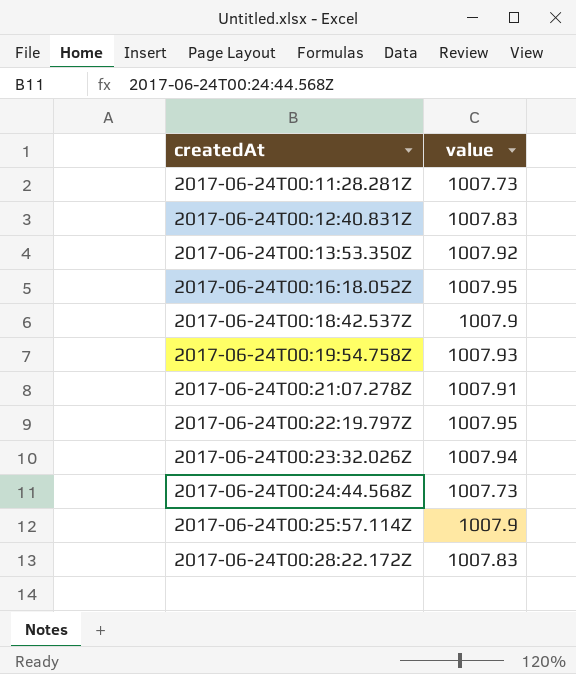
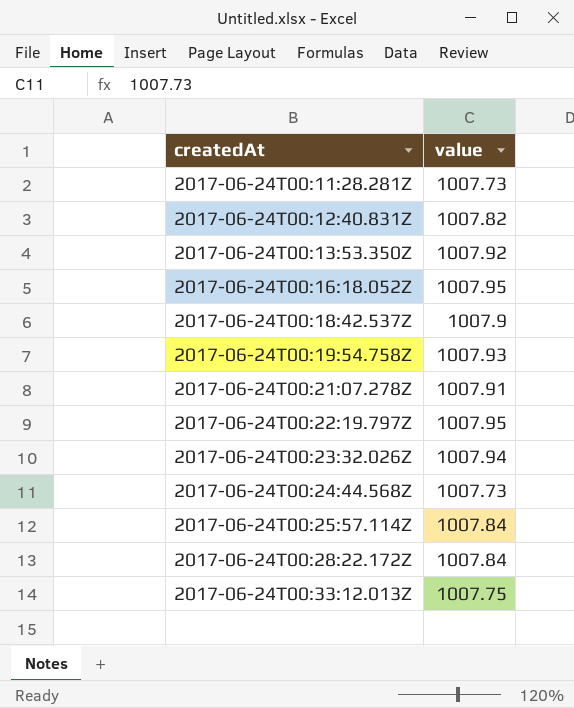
2017-06-24T00:12:40.831Z | value: 1007.83 -> 1007.82
2017-06-24T00:25:57.114Z | value: 1007.9 -> 1007.84
2017-06-24T00:28:22.172Z | value: 1007.83 -> 1007.84
row 2017-06-24T00:33:12.013Z: none -> 1007.75

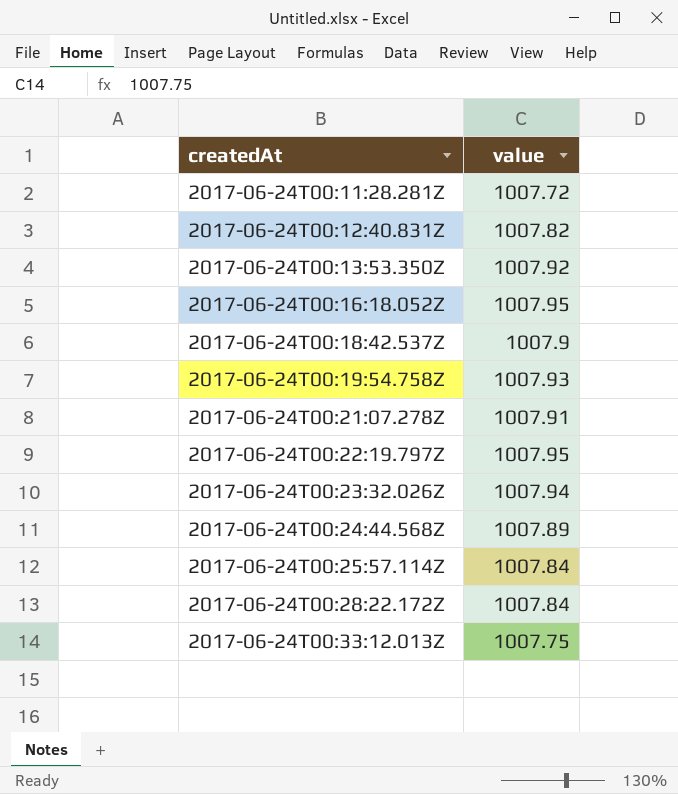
2017-06-24T00:11:28.281Z | value: 1007.73 -> 1007.72
2017-06-24T00:24:44.568Z | value: 1007.73 -> 1007.89

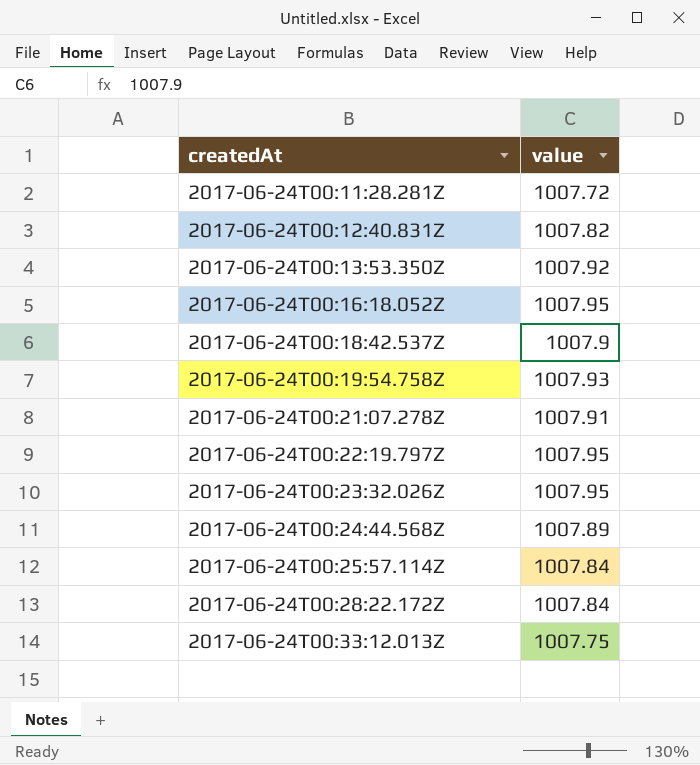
2017-06-24T00:23:32.026Z | value: 1007.94 -> 1007.95

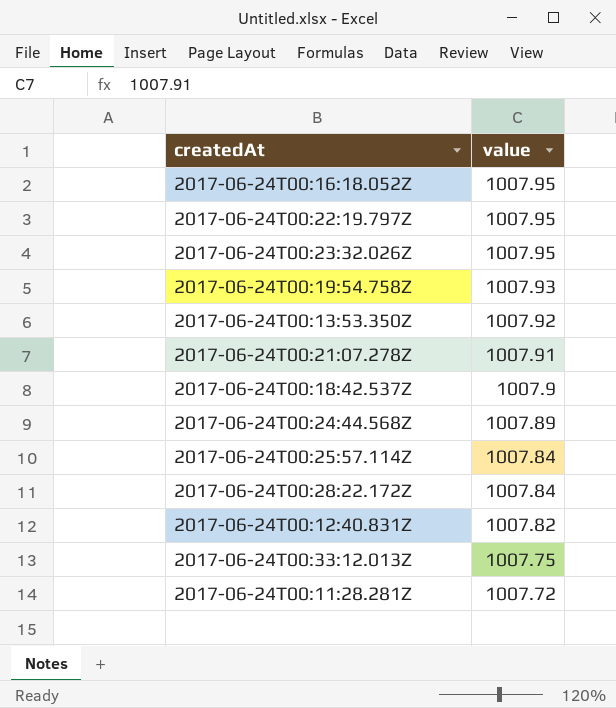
row order: createdAt ascending -> value descending

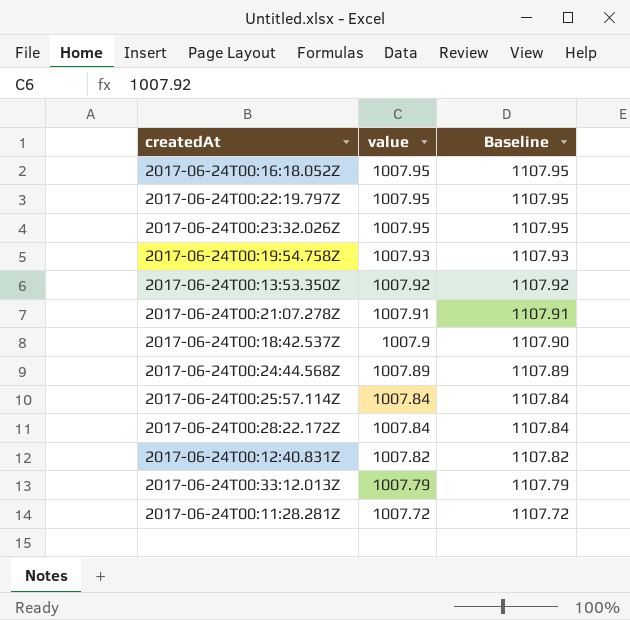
column Baseline | formula: none -> [value] + 100
2017-06-24T00:33:12.013Z | value: 1007.75 -> 1007.79

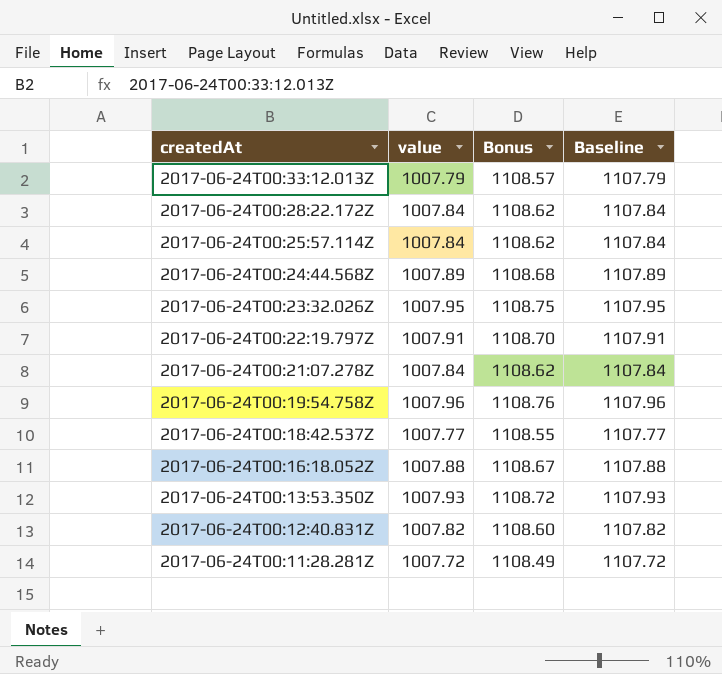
row order: value descending -> createdAt descending
column Bonus | formula: none -> [value] * 1.1
2017-06-24T00:22:19.797Z | value: 1007.95 -> 1007.91
2017-06-24T00:22:19.797Z | Baseline: 1107.95 -> 1107.91
2017-06-24T00:21:07.278Z | value: 1007.91 -> 1007.84
2017-06-24T00:21:07.278Z | Baseline: 1107.91 -> 1107.84
2017-06-24T00:19:54.758Z | value: 1007.93 -> 1007.96
2017-06-24T00:19:54.758Z | Baseline: 1107.93 -> 1107.96
2017-06-24T00:18:42.537Z | value: 1007.9 -> 1007.77
2017-06-24T00:18:42.537Z | Baseline: 1107.90 -> 1107.77
2017-06-24T00:16:18.052Z | value: 1007.95 -> 1007.88
2017-06-24T00:16:18.052Z | Baseline: 1107.95 -> 1107.88
2017-06-24T00:13:53.350Z | value: 1007.92 -> 1007.93
2017-06-24T00:13:53.350Z | Baseline: 1107.92 -> 1107.93

